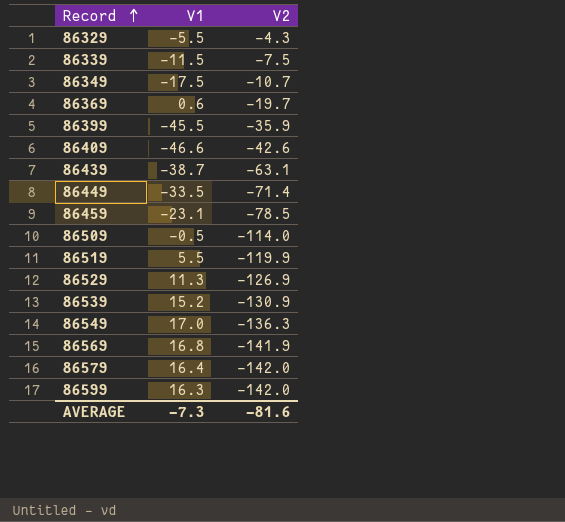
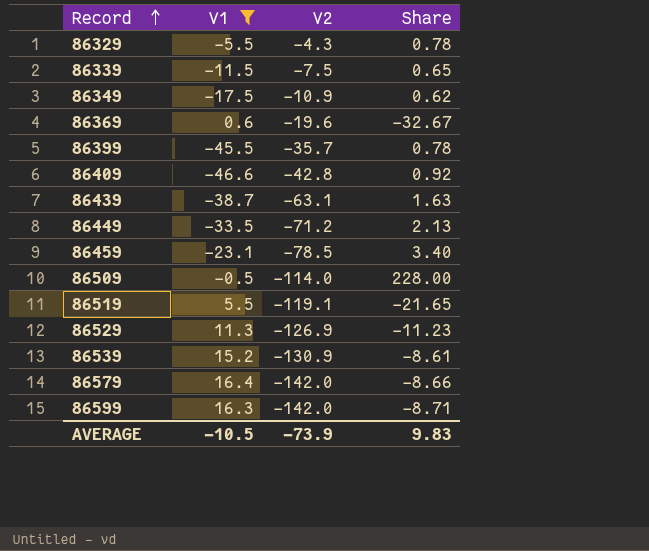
filter: none -> V1 <= 16.4
column Share | formula: none -> [V2] / [V1]
86349 | V2: -10.7 -> -10.9
86369 | V2: -19.7 -> -19.6
86399 | V2: -35.9 -> -35.7
86409 | V2: -42.6 -> -42.8
86449 | V2: -71.4 -> -71.2
86519 | V2: -119.9 -> -119.1
AVERAGE | V1: -7.3 -> -10.5
AVERAGE | V2: -81.6 -> -73.9

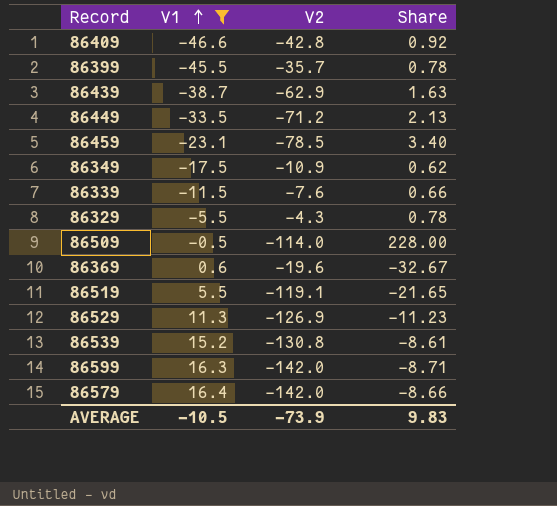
row order: Record ascending -> V1 ascending
86439 | V2: -63.1 -> -62.9
86339 | V2: -7.5 -> -7.6
86339 | Share: 0.65 -> 0.66
86539 | V2: -130.9 -> -130.8

